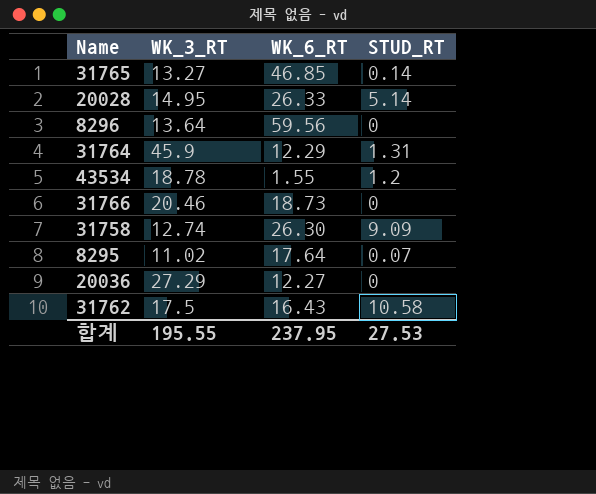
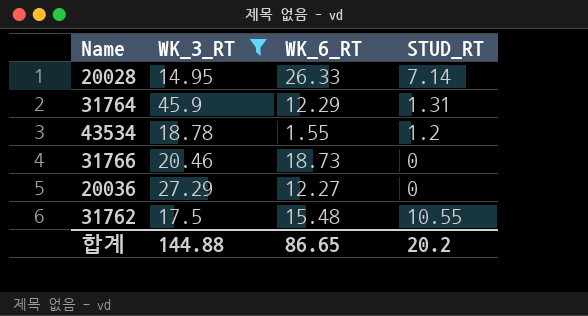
filter: none -> WK_3_RT >= 14.95
20028 | STUD_RT: 5.14 -> 7.14
31762 | WK_6_RT: 16.43 -> 15.48
31762 | STUD_RT: 10.58 -> 10.55
합계 | WK_3_RT: 195.55 -> 144.88
합계 | WK_6_RT: 237.95 -> 86.65
합계 | STUD_RT: 27.53 -> 20.2

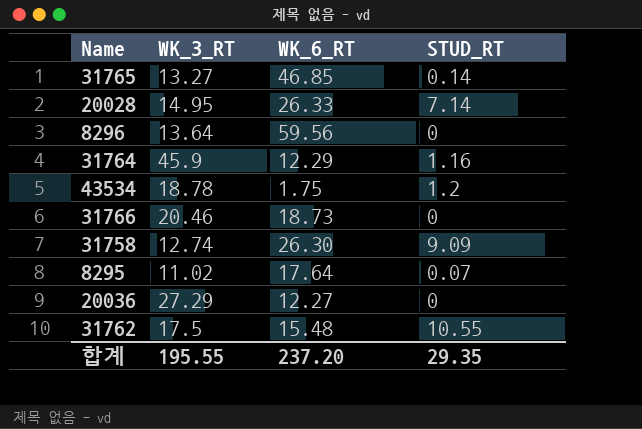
filter: WK_3_RT >= 14.95 -> none
31764 | STUD_RT: 1.31 -> 1.16
43534 | WK_6_RT: 1.55 -> 1.75
합계 | WK_3_RT: 144.88 -> 195.55
합계 | WK_6_RT: 86.65 -> 237.20
합계 | STUD_RT: 20.2 -> 29.35

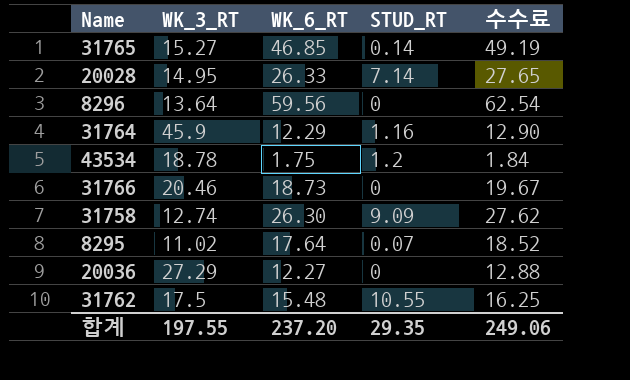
column 수수료 | formula: none -> [WK_6_RT] * 1.05
31765 | WK_3_RT: 13.27 -> 15.27
합계 | WK_3_RT: 195.55 -> 197.55

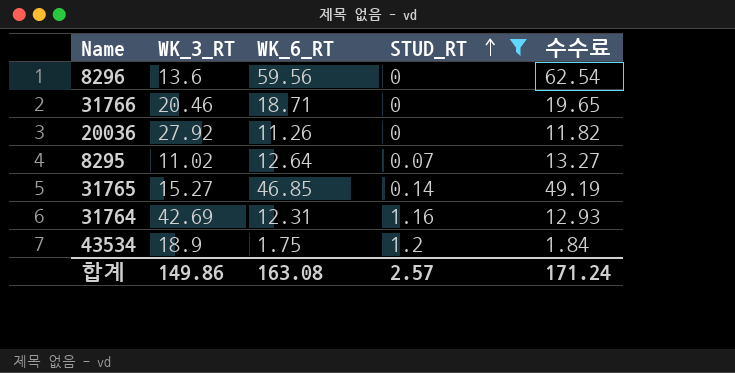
filter: none -> STUD_RT <= 1.2
row order: none -> STUD_RT ascending
8296 | WK_3_RT: 13.64 -> 13.6
31766 | WK_6_RT: 18.73 -> 18.71
31766 | 수수료: 19.67 -> 19.65
20036 | WK_3_RT: 27.29 -> 27.92
20036 | WK_6_RT: 12.27 -> 11.26
20036 | 수수료: 12.88 -> 11.82
8295 | WK_6_RT: 17.64 -> 12.64
8295 | 수수료: 18.52 -> 13.27
31764 | WK_3_RT: 45.9 -> 42.69
31764 | WK_6_RT: 12.29 -> 12.31
31764 | 수수료: 12.90 -> 12.93
43534 | WK_3_RT: 18.78 -> 18.9
합계 | WK_3_RT: 197.55 -> 149.86
합계 | WK_6_RT: 237.20 -> 163.08
합계 | STUD_RT: 29.35 -> 2.57
합계 | 수수료: 249.06 -> 171.24

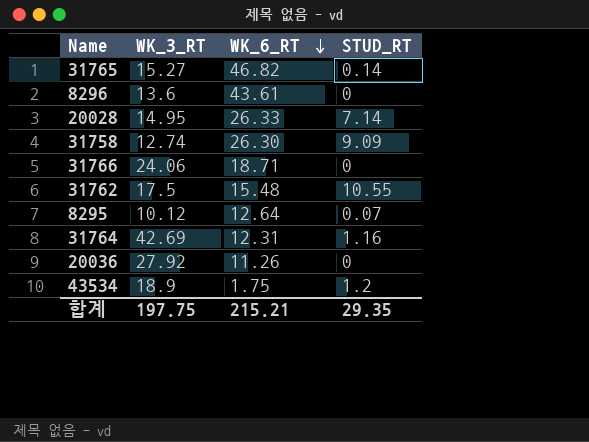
filter: STUD_RT <= 1.2 -> none
row order: STUD_RT ascending -> WK_6_RT descending
column 수수료 | formula: [WK_6_RT] * 1.05 -> none
31765 | WK_6_RT: 46.85 -> 46.82
8296 | WK_6_RT: 59.56 -> 43.61
31766 | WK_3_RT: 20.46 -> 24.06
8295 | WK_3_RT: 11.02 -> 10.12
합계 | WK_3_RT: 149.86 -> 197.75
합계 | WK_6_RT: 163.08 -> 215.21
합계 | STUD_RT: 2.57 -> 29.35

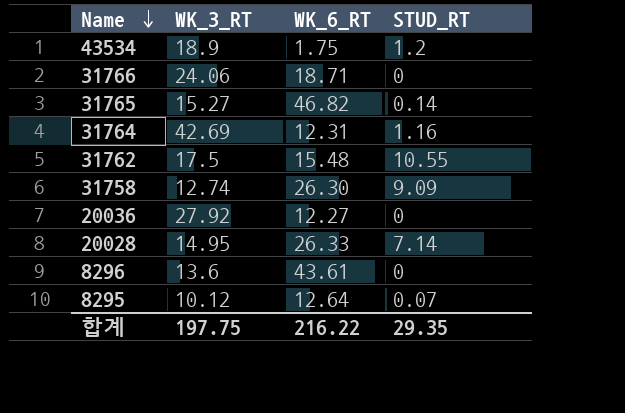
row order: WK_6_RT descending -> Name descending
20036 | WK_6_RT: 11.26 -> 12.27
합계 | WK_6_RT: 215.21 -> 216.22

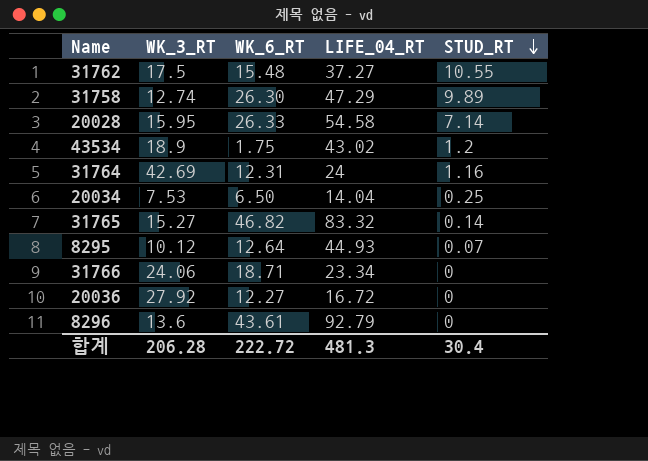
row order: Name descending -> STUD_RT descending
column LIFE_04_RT | position: none -> 4
31758 | STUD_RT: 9.09 -> 9.89
20028 | WK_3_RT: 14.95 -> 15.95
row 20034: none -> 7.53 | 6.50 | 14.04 | 0.25
합계 | WK_3_RT: 197.75 -> 206.28
합계 | WK_6_RT: 216.22 -> 222.72
합계 | STUD_RT: 29.35 -> 30.4

